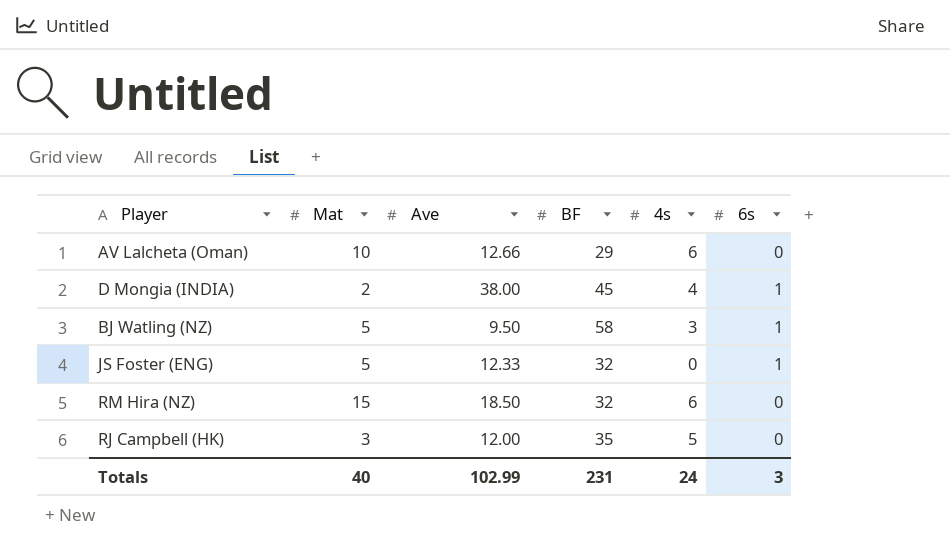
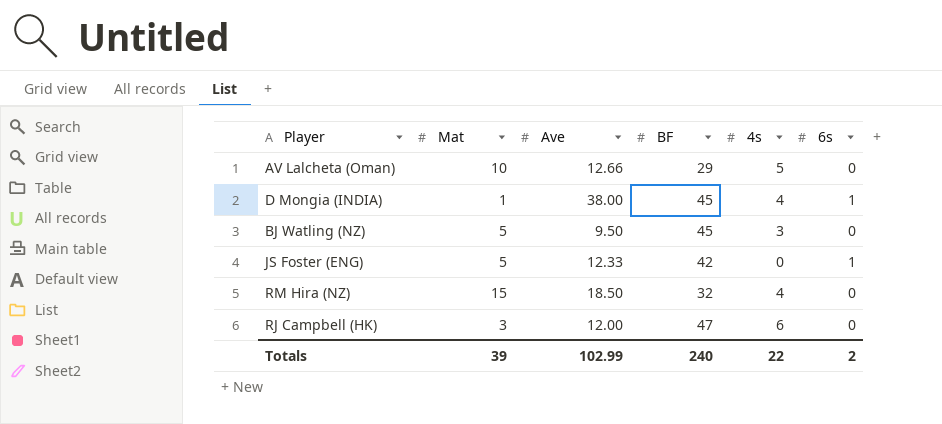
AV Lalcheta (Oman) | 4s: 6 -> 5
D Mongia (INDIA) | Mat: 2 -> 1
BJ Watling (NZ) | BF: 58 -> 45
BJ Watling (NZ) | 6s: 1 -> 0
JS Foster (ENG) | BF: 32 -> 42
RM Hira (NZ) | 4s: 6 -> 4
RJ Campbell (HK) | BF: 35 -> 47
RJ Campbell (HK) | 4s: 5 -> 6
Totals | Mat: 40 -> 39
Totals | BF: 231 -> 240
Totals | 4s: 24 -> 22
Totals | 6s: 3 -> 2

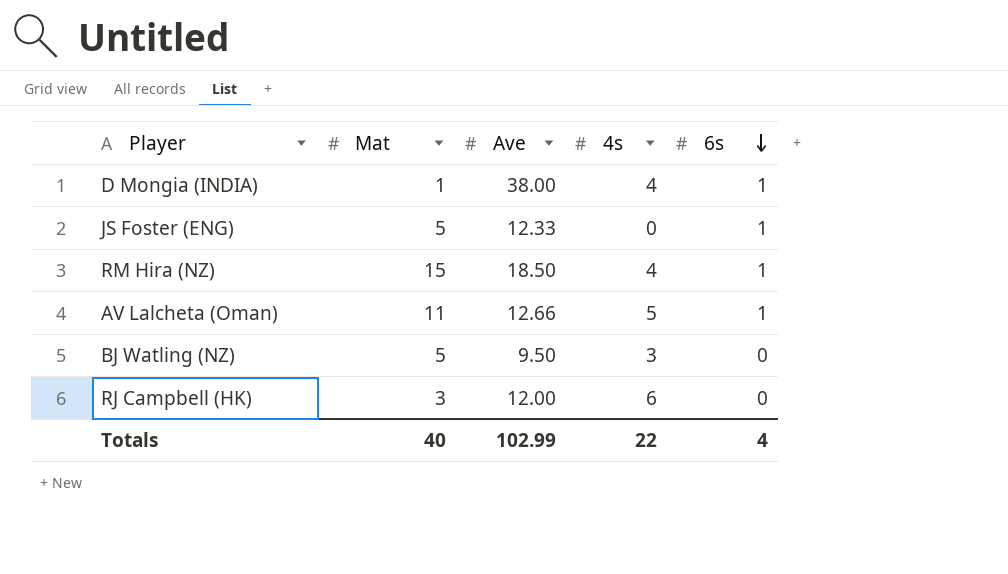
row order: none -> 6s descending
column BF | position: 4 -> none
RM Hira (NZ) | 6s: 0 -> 1
AV Lalcheta (Oman) | Mat: 10 -> 11
AV Lalcheta (Oman) | 6s: 0 -> 1
Totals | Mat: 39 -> 40
Totals | 6s: 2 -> 4

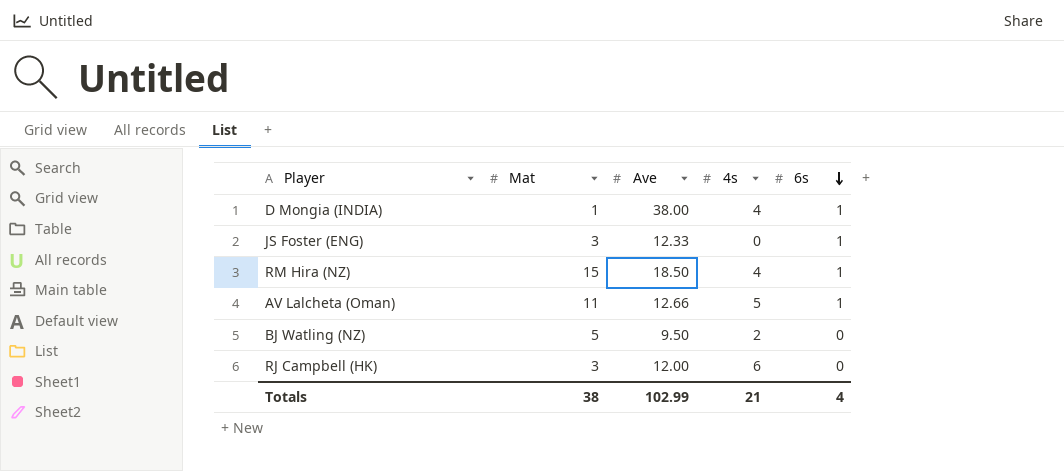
JS Foster (ENG) | Mat: 5 -> 3
BJ Watling (NZ) | 4s: 3 -> 2
Totals | Mat: 40 -> 38
Totals | 4s: 22 -> 21

